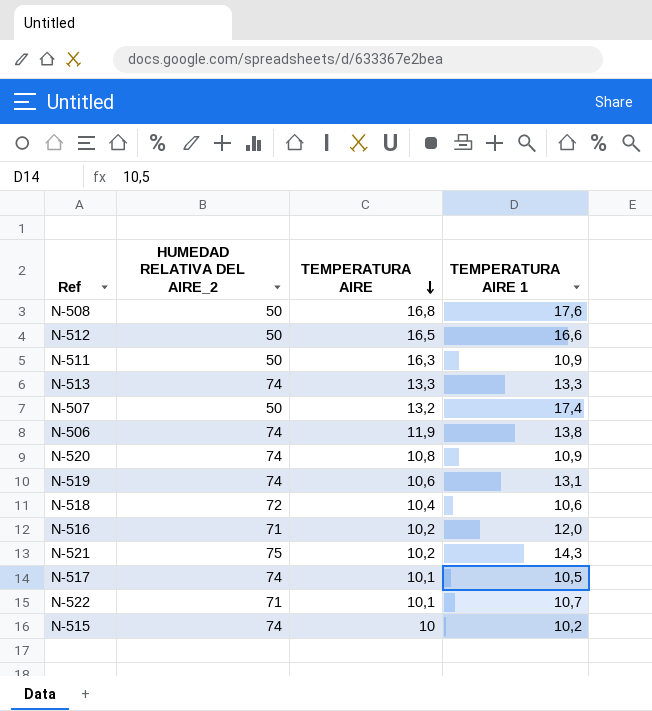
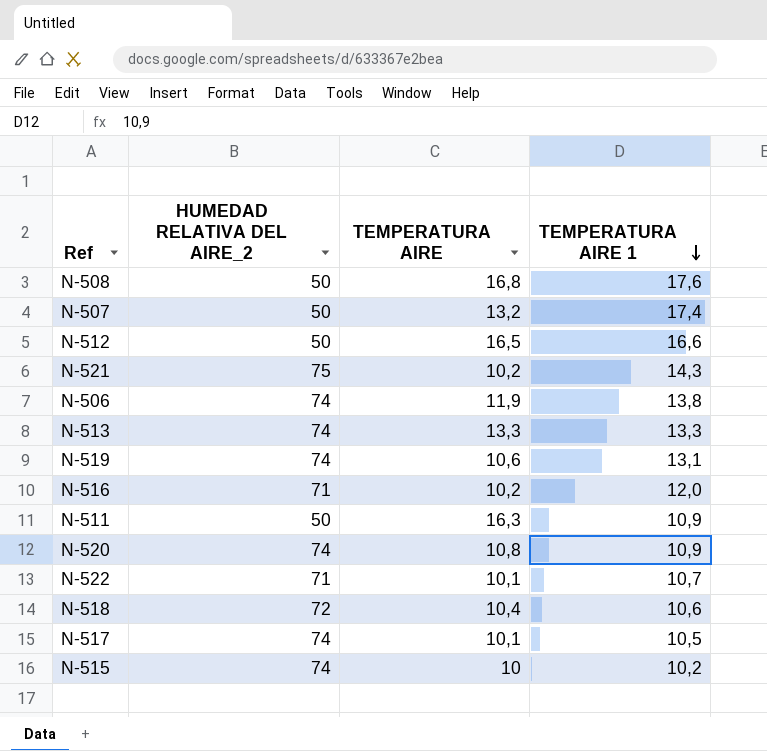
row order: TEMPERATURA AIRE descending -> TEMPERATURA AIRE 1 descending

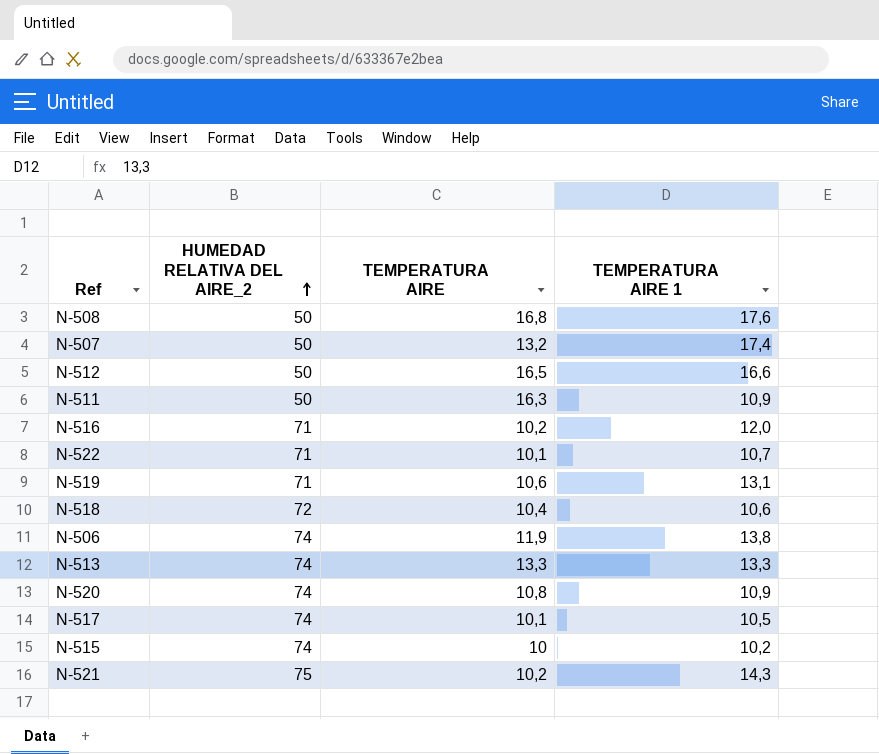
row order: TEMPERATURA AIRE 1 descending -> HUMEDAD RELATIVA DEL AIRE_2 ascending
N-519 | HUMEDAD RELATIVA DEL AIRE_2: 74 -> 71

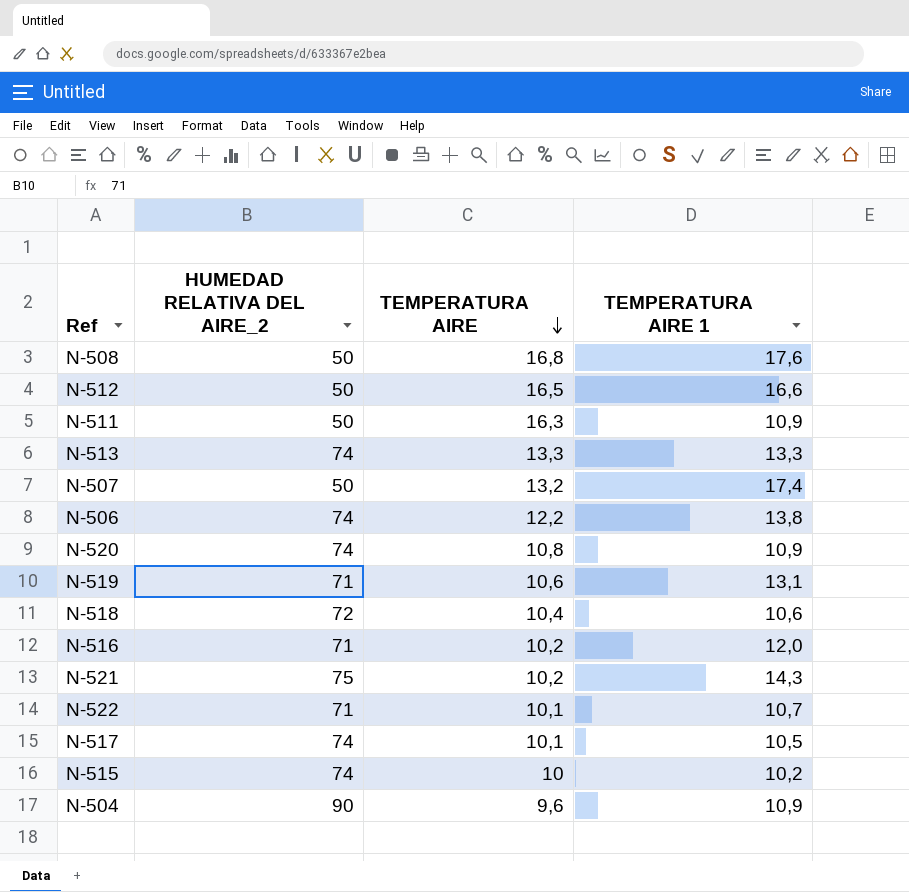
row order: HUMEDAD RELATIVA DEL AIRE_2 ascending -> TEMPERATURA AIRE descending
N-506 | TEMPERATURA AIRE: 11,9 -> 12,2
row N-504: none -> 90 | 9,6 | 10,9

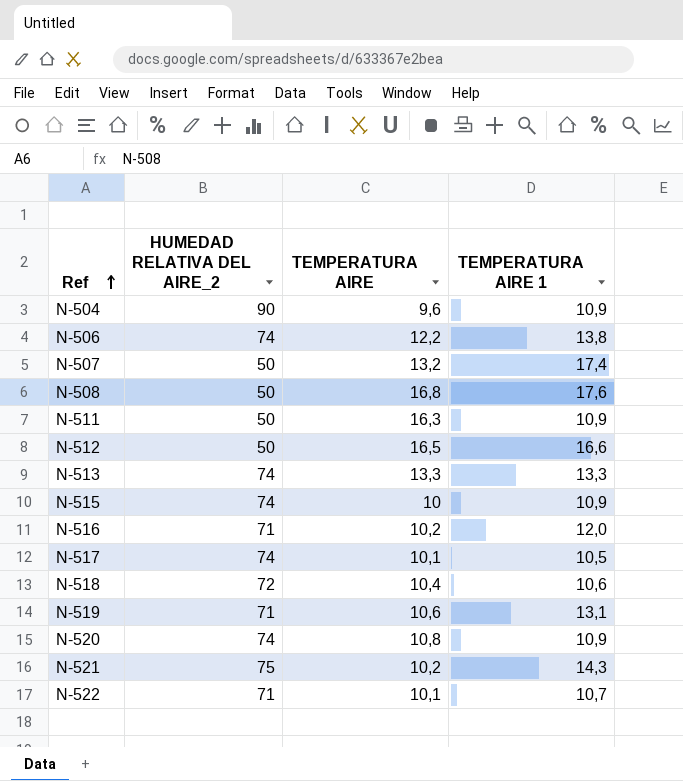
row order: TEMPERATURA AIRE descending -> Ref ascending
N-515 | TEMPERATURA AIRE 1: 10,2 -> 10,9

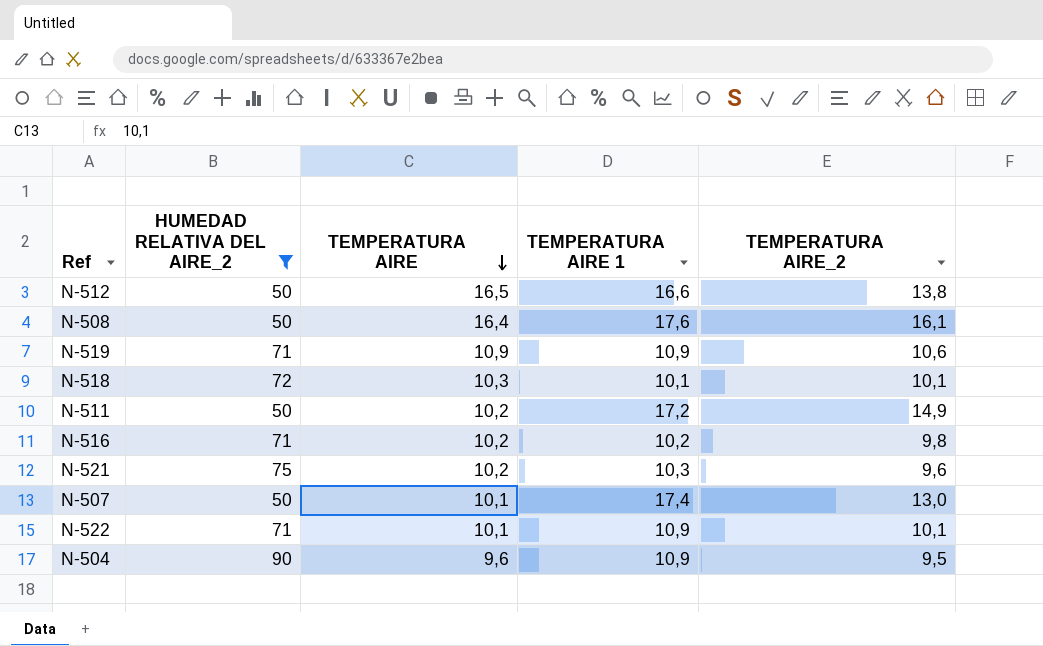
filter: none -> HUMEDAD RELATIVA DEL AIRE_2 != 74
row order: Ref ascending -> TEMPERATURA AIRE descending
column TEMPERATURA AIRE_2 | position: none -> 5
N-508 | TEMPERATURA AIRE: 16,8 -> 16,4
N-519 | TEMPERATURA AIRE: 10,6 -> 10,9
N-519 | TEMPERATURA AIRE 1: 13,1 -> 10,9
N-518 | TEMPERATURA AIRE: 10,4 -> 10,3
N-518 | TEMPERATURA AIRE 1: 10,6 -> 10,1
N-511 | TEMPERATURA AIRE: 16,3 -> 10,2
N-511 | TEMPERATURA AIRE 1: 10,9 -> 17,2
N-516 | TEMPERATURA AIRE 1: 12,0 -> 10,2
N-521 | TEMPERATURA AIRE 1: 14,3 -> 10,3
N-507 | TEMPERATURA AIRE: 13,2 -> 10,1
N-522 | TEMPERATURA AIRE 1: 10,7 -> 10,9

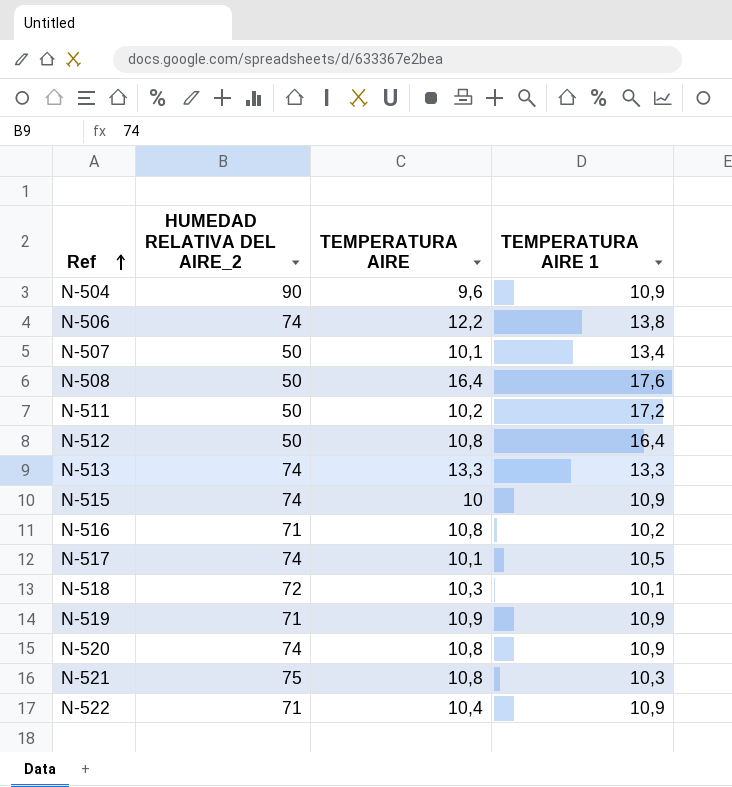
filter: HUMEDAD RELATIVA DEL AIRE_2 != 74 -> none
row order: TEMPERATURA AIRE descending -> Ref ascending
column TEMPERATURA AIRE_2 | position: 5 -> none
N-507 | TEMPERATURA AIRE 1: 17,4 -> 13,4
N-512 | TEMPERATURA AIRE: 16,5 -> 10,8
N-512 | TEMPERATURA AIRE 1: 16,6 -> 16,4
N-516 | TEMPERATURA AIRE: 10,2 -> 10,8
N-521 | TEMPERATURA AIRE: 10,2 -> 10,8
N-522 | TEMPERATURA AIRE: 10,1 -> 10,4

